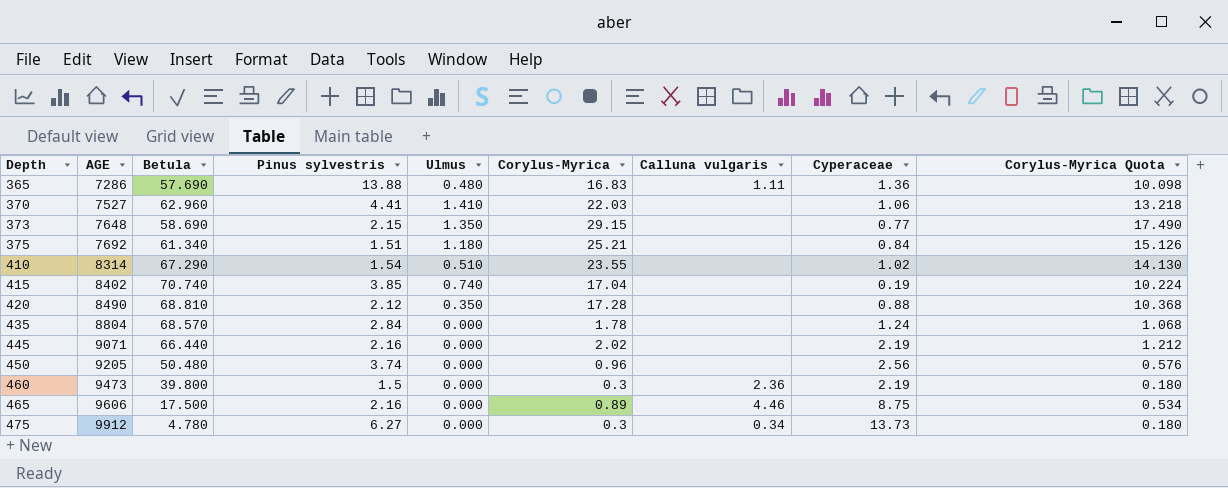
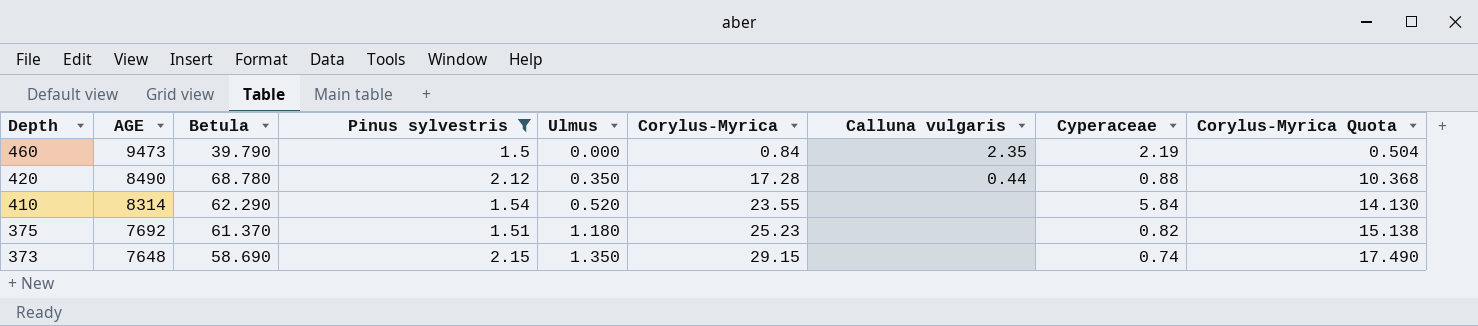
filter: none -> Pinus sylvestris <= 2.15
row order: Depth ascending -> Depth descending
460 | Betula: 39.800 -> 39.790
460 | Corylus-Myrica: 0.3 -> 0.84
460 | Calluna vulgaris: 2.36 -> 2.35
460 | Corylus-Myrica Quota: 0.180 -> 0.504
420 | Betula: 68.810 -> 68.780
420 | Calluna vulgaris: none -> 0.44
410 | Betula: 67.290 -> 62.290
410 | Ulmus: 0.510 -> 0.520
410 | Cyperaceae: 1.02 -> 5.84
375 | Betula: 61.340 -> 61.370
375 | Corylus-Myrica: 25.21 -> 25.23
375 | Cyperaceae: 0.84 -> 0.82
375 | Corylus-Myrica Quota: 15.126 -> 15.138
373 | Cyperaceae: 0.77 -> 0.74

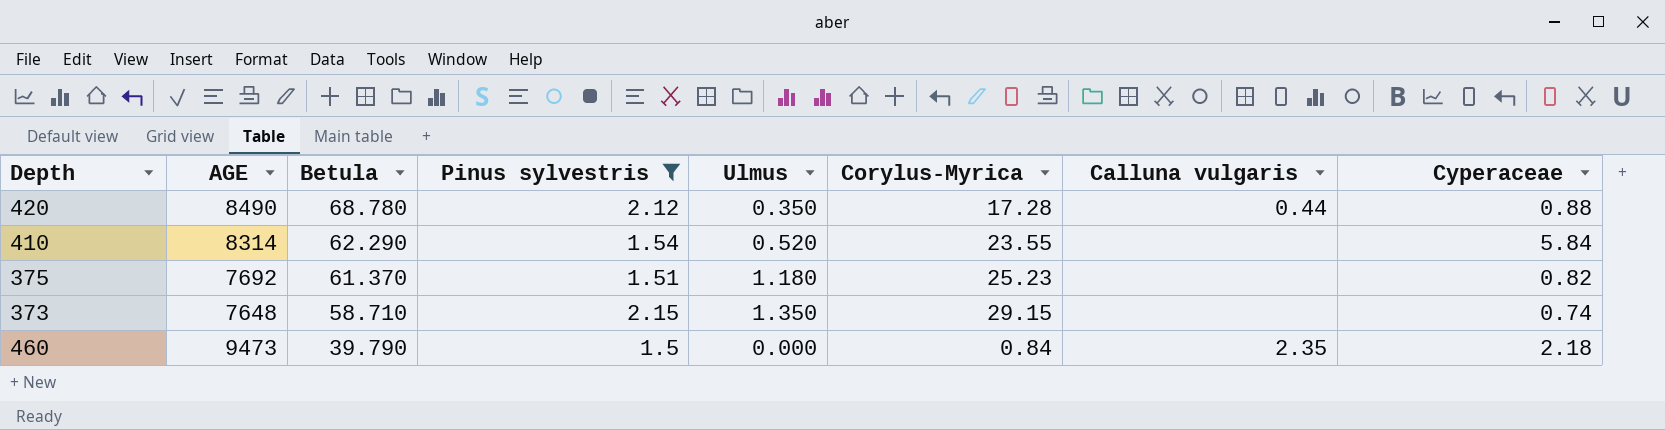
row order: Depth descending -> Betula descending
column Corylus-Myrica Quota | formula: [Corylus-Myrica] * 0.6 -> none
373 | Betula: 58.690 -> 58.710
460 | Cyperaceae: 2.19 -> 2.18

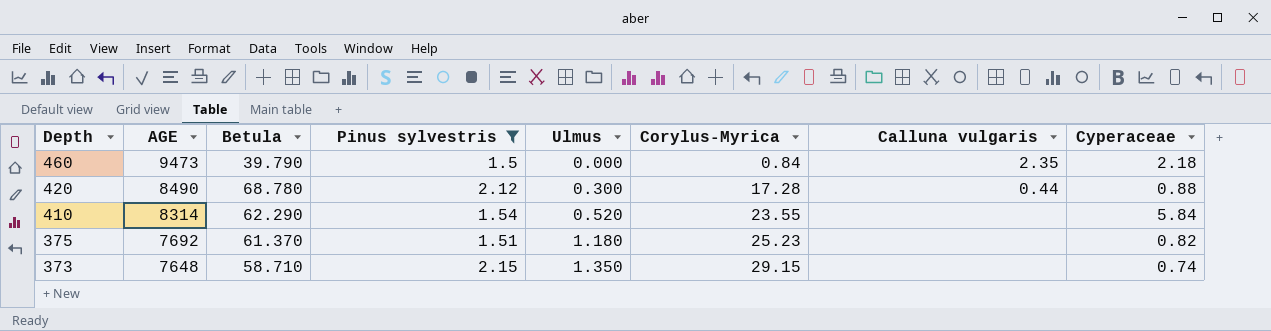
row order: Betula descending -> Depth descending
420 | Ulmus: 0.350 -> 0.300

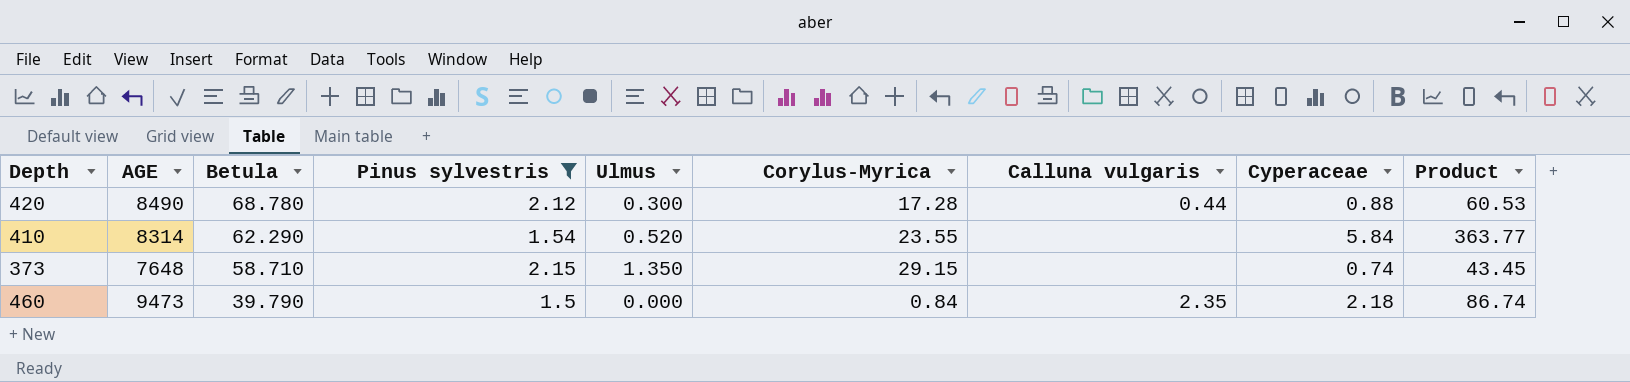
row order: Depth descending -> Betula descending
column Product | formula: none -> [Betula] * [Cyperaceae]
row 375: 7692 | 61.370 | 1.51 | 1.180 | 25.23 | none | 0.82 -> none

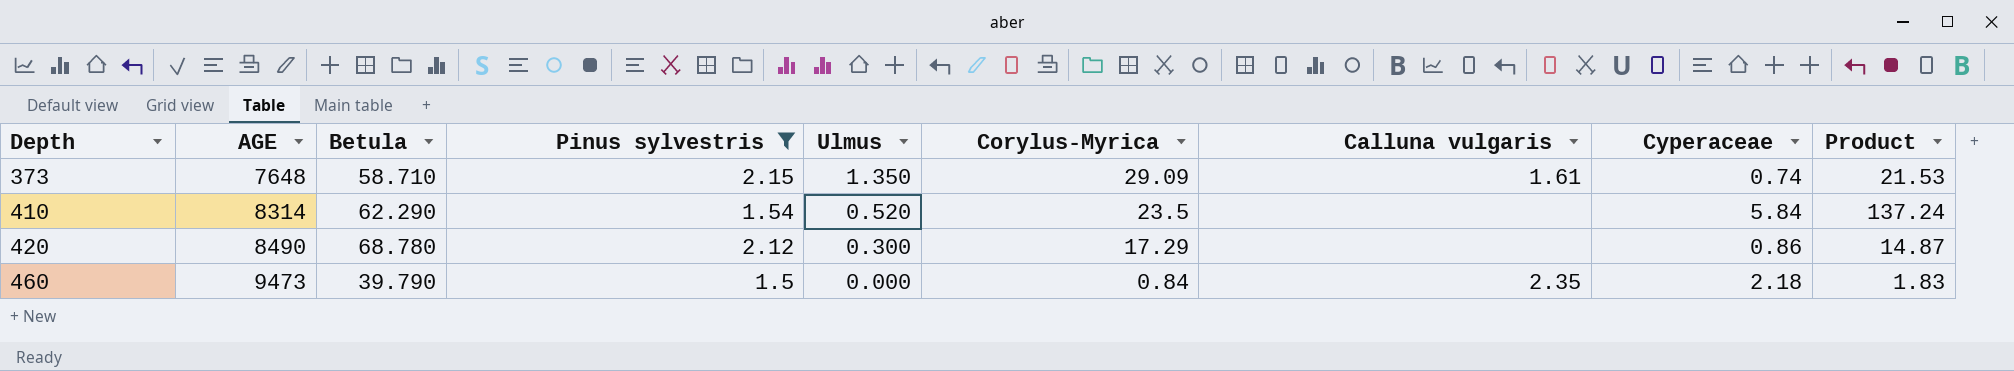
row order: Betula descending -> Depth ascending
column Product | formula: [Betula] * [Cyperaceae] -> [Corylus-Myrica] * [Cyperaceae]
373 | Corylus-Myrica: 29.15 -> 29.09
373 | Calluna vulgaris: none -> 1.61
410 | Corylus-Myrica: 23.55 -> 23.5
420 | Corylus-Myrica: 17.28 -> 17.29
420 | Calluna vulgaris: 0.44 -> none
420 | Cyperaceae: 0.88 -> 0.86

